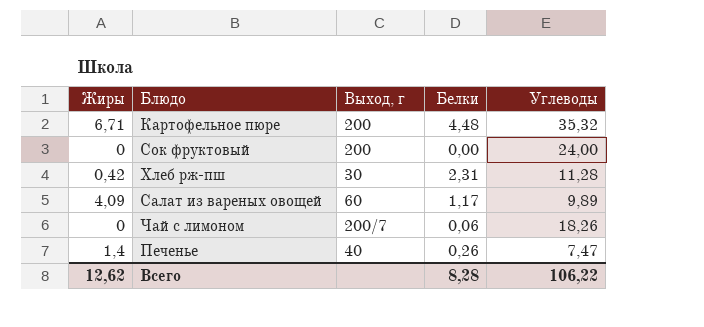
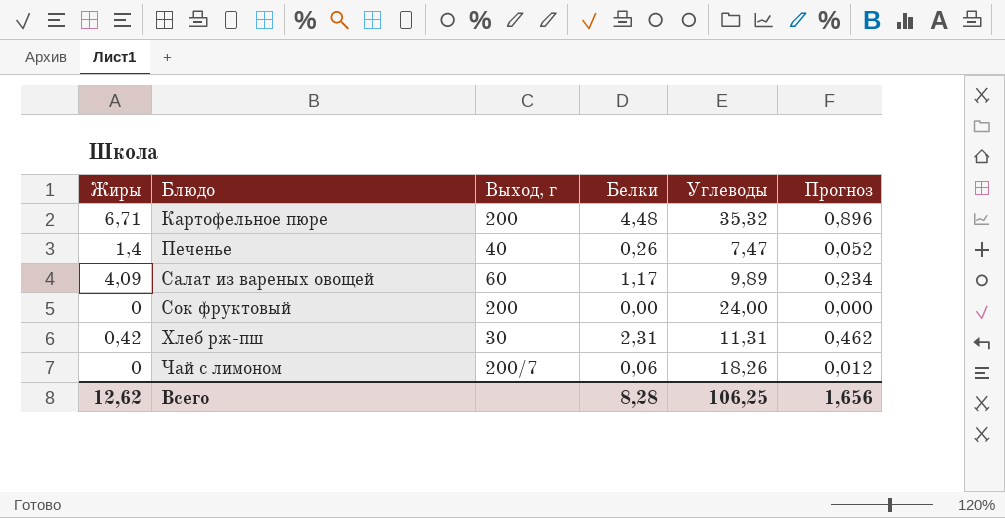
row order: none -> Блюдо ascending
column Прогноз | formula: none -> [Белки] * 0,2
Хлеб рж-пш | Углеводы: 11,28 -> 11,31
Всего | Углеводы: 106,22 -> 106,25

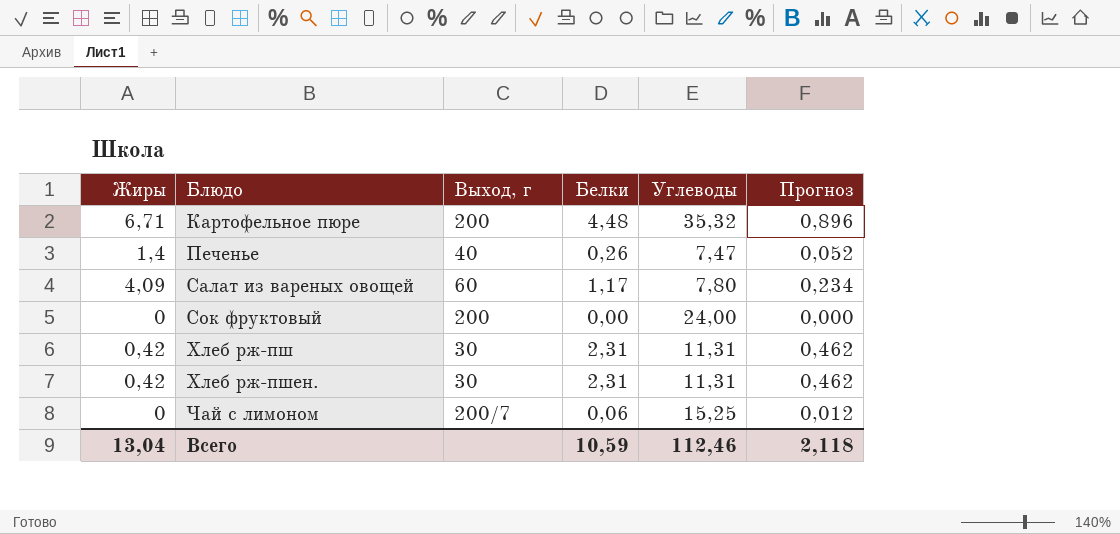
Салат из вареных овощей | Углеводы: 9,89 -> 7,80
row Хлеб рж-пшен.: none -> 0,42 | 30 | 2,31 | 11,31 | 0,462
Чай с лимоном | Углеводы: 18,26 -> 15,25
Всего | Жиры: 12,62 -> 13,04
Всего | Белки: 8,28 -> 10,59
Всего | Углеводы: 106,25 -> 112,46
Всего | Прогноз: 1,656 -> 2,118

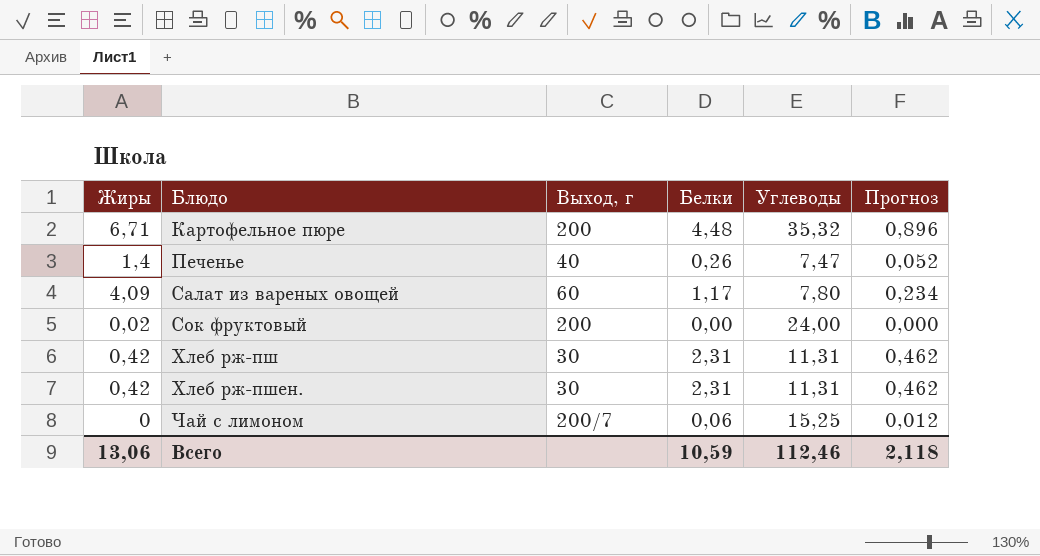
Сок фруктовый | Жиры: 0 -> 0,02
Всего | Жиры: 13,04 -> 13,06

